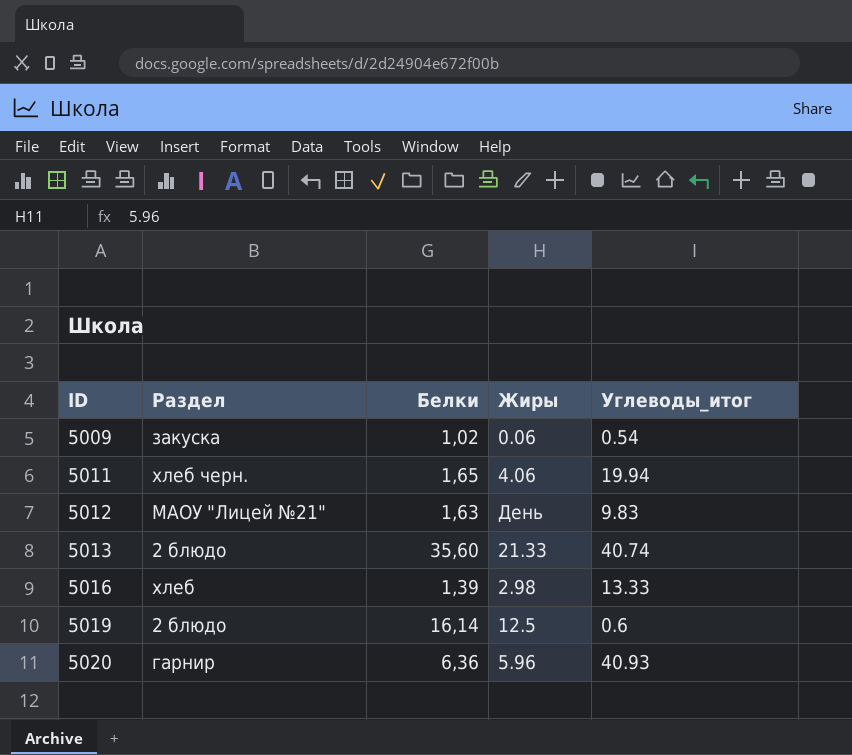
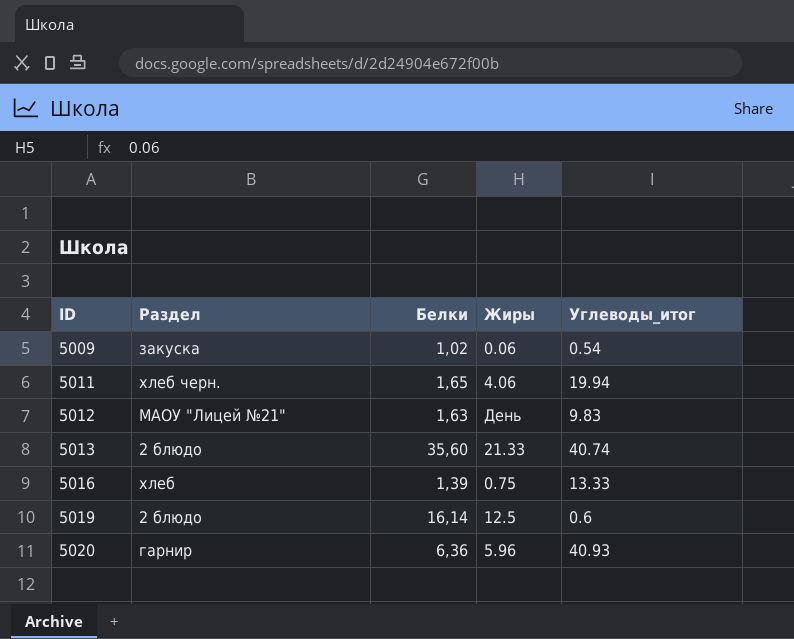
5016 | Жиры: 2.98 -> 0.75

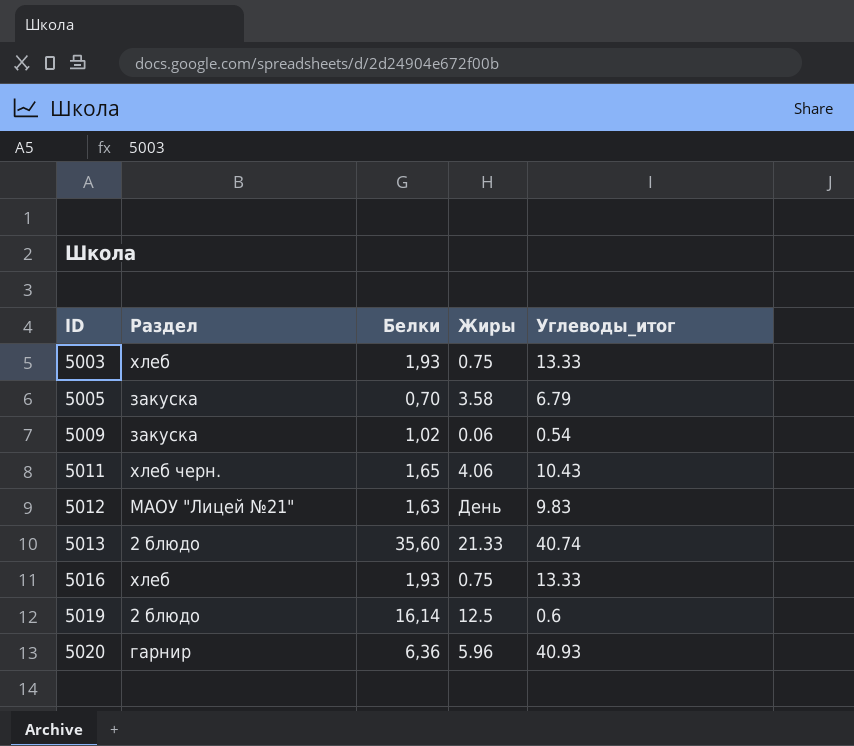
row 5003: none -> хлеб | 1,93 | 0.75 | 13.33
row 5005: none -> закуска | 0,70 | 3.58 | 6.79
5011 | Углеводы_итог: 19.94 -> 10.43
5016 | Белки: 1,39 -> 1,93

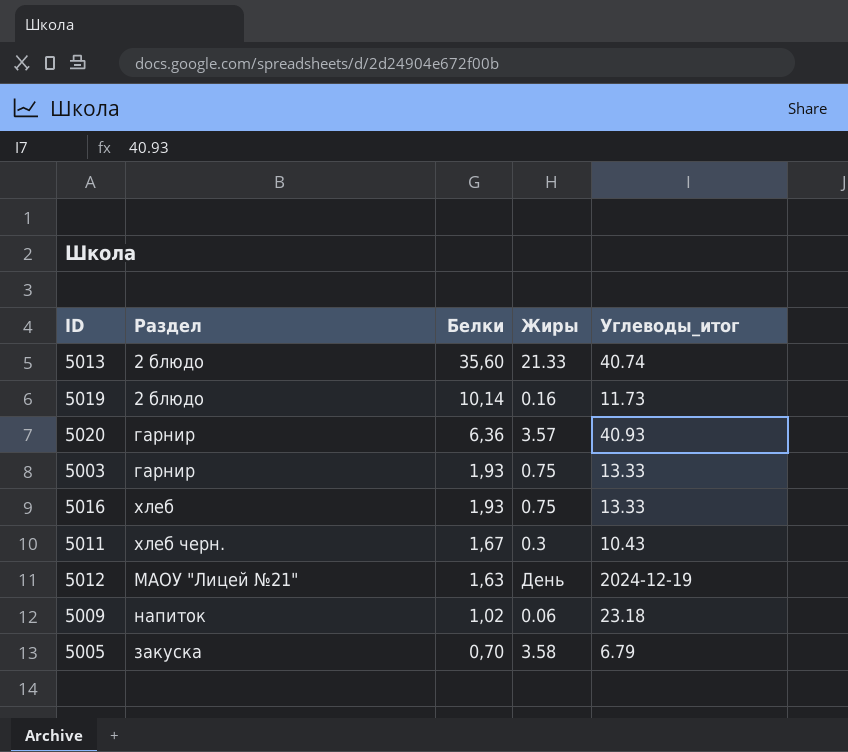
row order: ID ascending -> Белки descending
5019 | Белки: 16,14 -> 10,14
5019 | Жиры: 12.5 -> 0.16
5019 | Углеводы_итог: 0.6 -> 11.73
5020 | Жиры: 5.96 -> 3.57
5003 | Раздел: хлеб -> гарнир
5011 | Белки: 1,65 -> 1,67
5011 | Жиры: 4.06 -> 0.3
5012 | Углеводы_итог: 9.83 -> 2024-12-19
5009 | Раздел: закуска -> напиток
5009 | Углеводы_итог: 0.54 -> 23.18

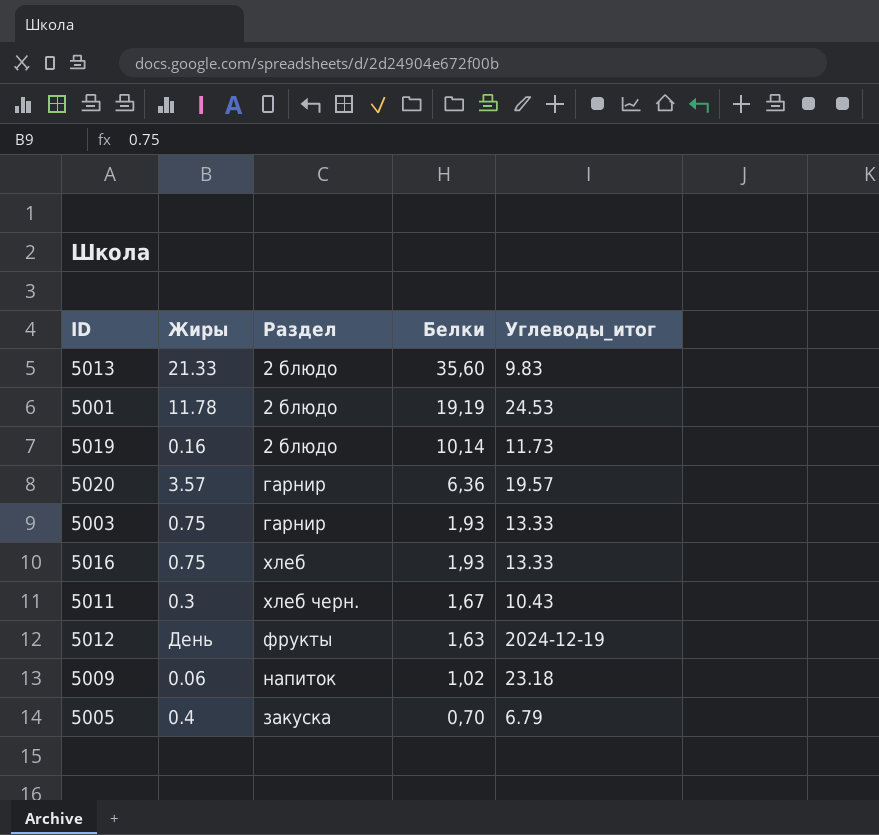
column Жиры | position: 4 -> 2
5013 | Углеводы_итог: 40.74 -> 9.83
row 5001: none -> 11.78 | 2 блюдо | 19,19 | 24.53
5020 | Углеводы_итог: 40.93 -> 19.57
5012 | Раздел: МАОУ "Лицей №21" -> фрукты
5005 | Жиры: 3.58 -> 0.4

